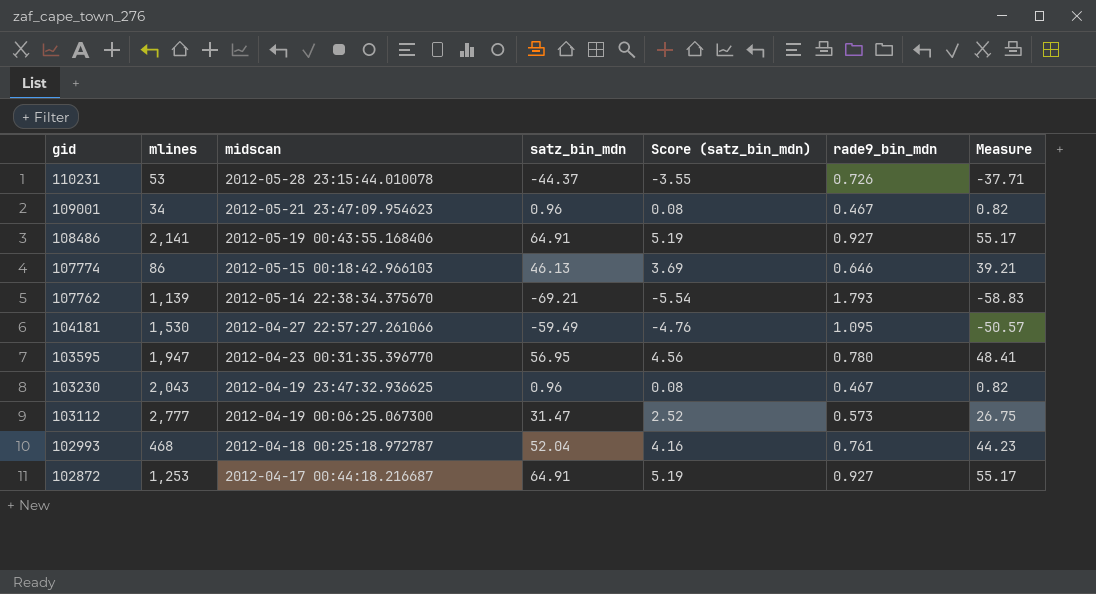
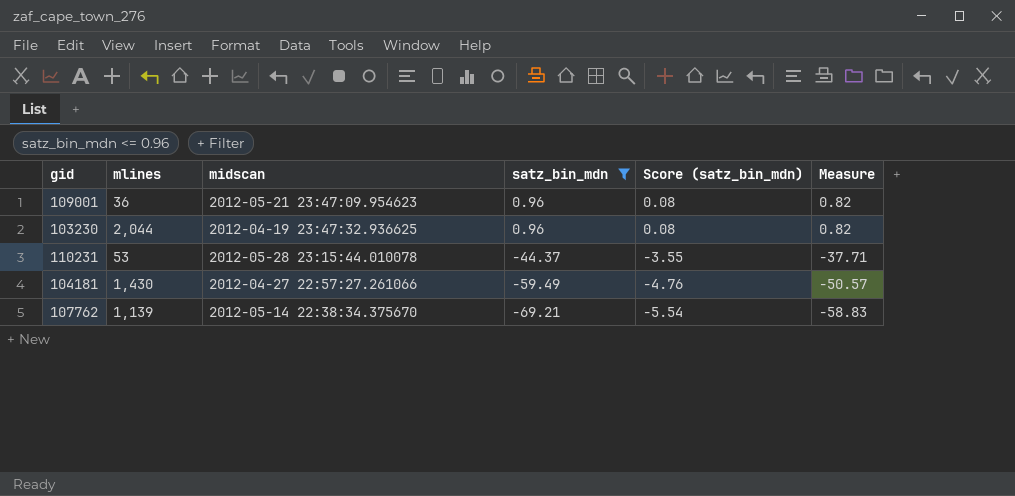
filter: none -> satz_bin_mdn <= 0.96
row order: gid descending -> satz_bin_mdn descending
column rade9_bin_mdn | position: 6 -> none
109001 | mlines: 34 -> 36
103230 | mlines: 2,043 -> 2,044
104181 | mlines: 1,530 -> 1,430

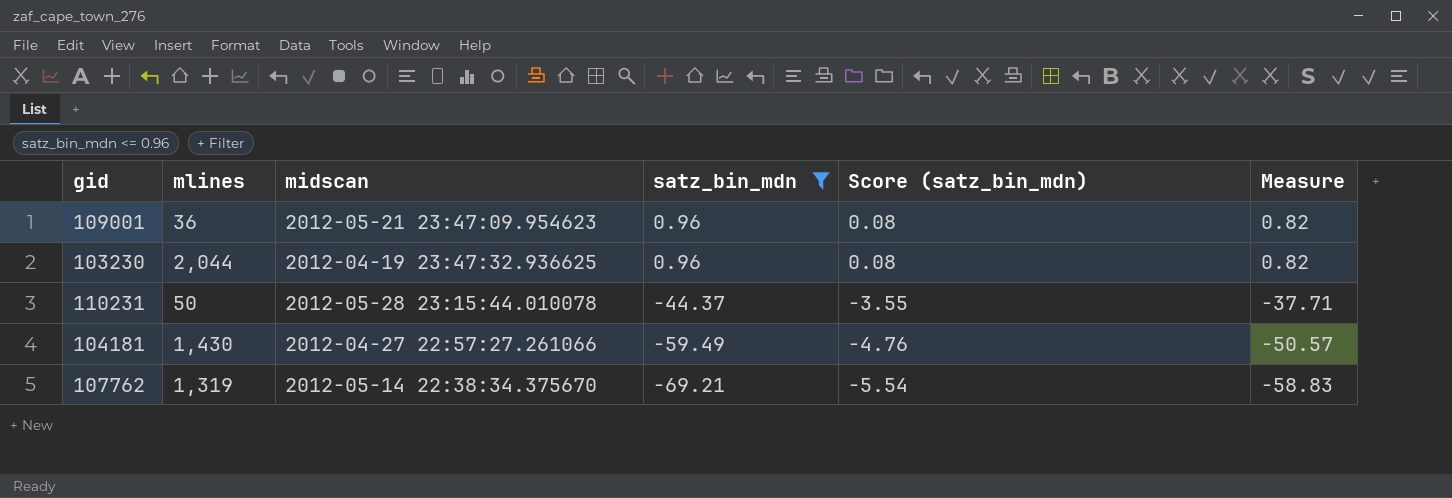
110231 | mlines: 53 -> 50
107762 | mlines: 1,139 -> 1,319

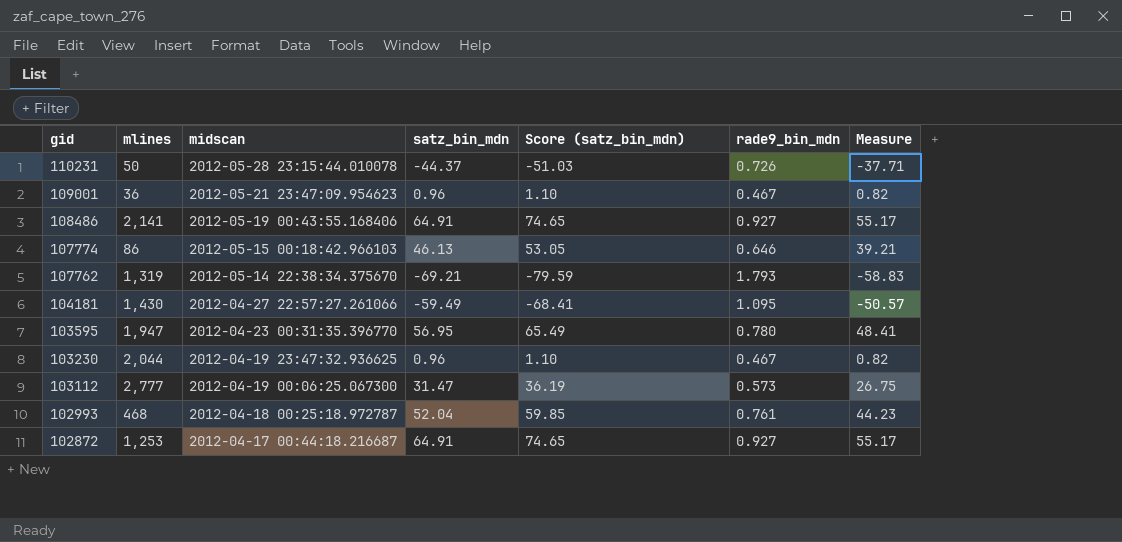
filter: satz_bin_mdn <= 0.96 -> none
row order: satz_bin_mdn descending -> gid descending
column Score (satz_bin_mdn) | formula: [satz_bin_mdn] * 0.08 -> [satz_bin_mdn] * 1.15
column rade9_bin_mdn | position: none -> 6

